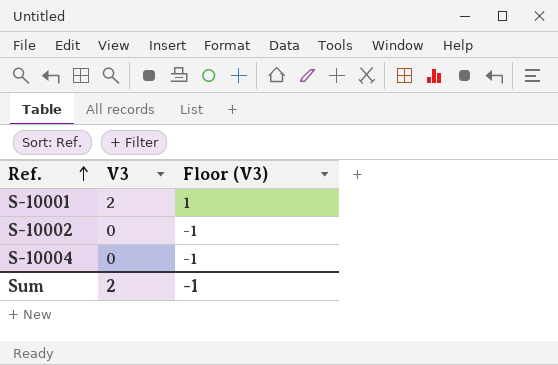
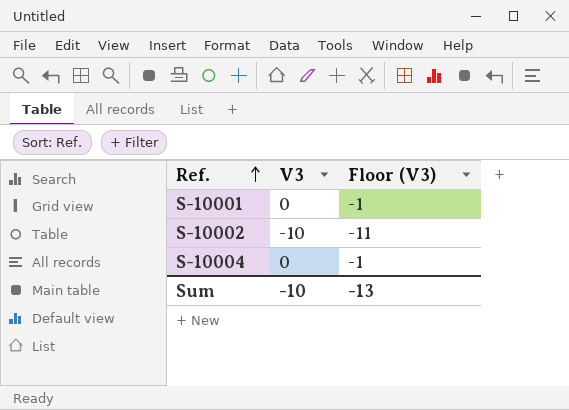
S-10001 | V3: 2 -> 0
S-10001 | Floor (V3): 1 -> -1
S-10002 | V3: 0 -> -10
S-10002 | Floor (V3): -1 -> -11
Sum | V3: 2 -> -10
Sum | Floor (V3): -1 -> -13

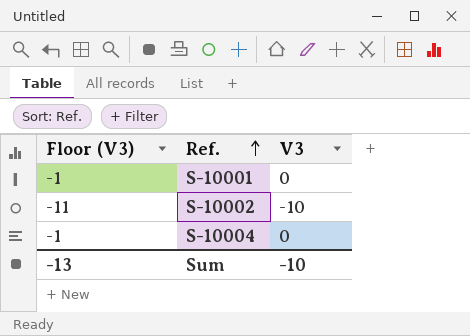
column Floor (V3) | position: 3 -> 1

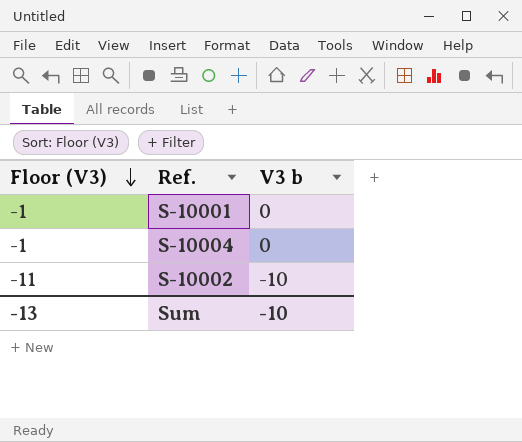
row order: Ref. ascending -> Floor (V3) descending
column name: V3 -> V3 b

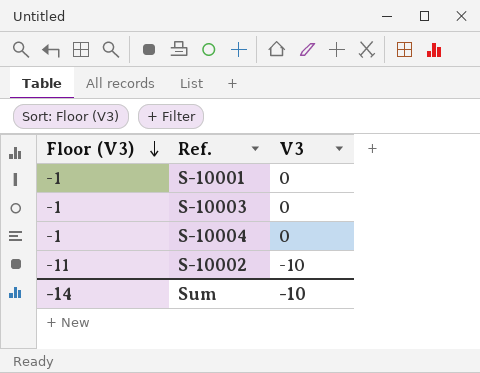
column name: V3 b -> V3
row S-10003: none -> -1 | 0
Sum | Floor (V3): -13 -> -14

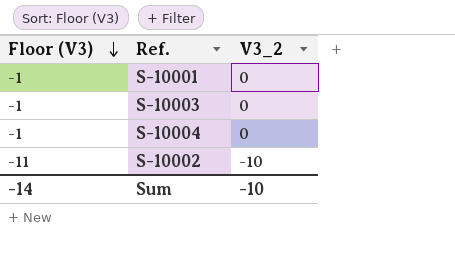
column name: V3 -> V3_2

